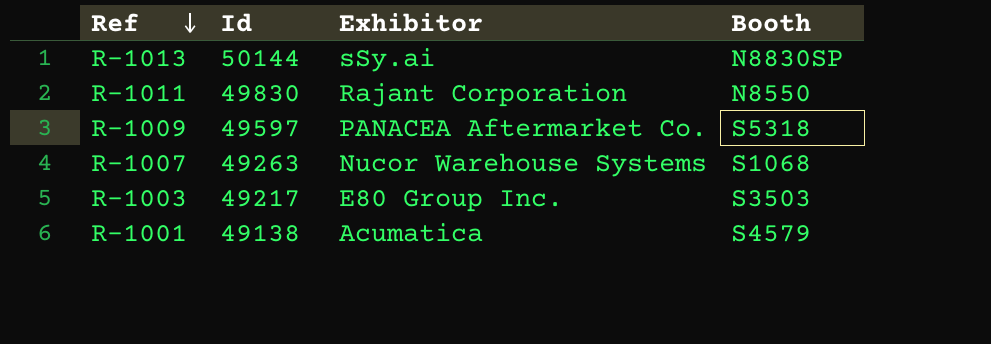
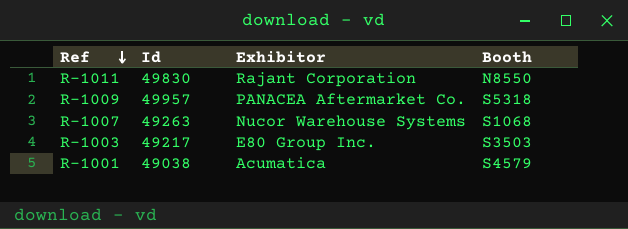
row R-1013: 50144 | sSy.ai | N8830SP -> none
R-1009 | Id: 49597 -> 49957
R-1001 | Id: 49138 -> 49038

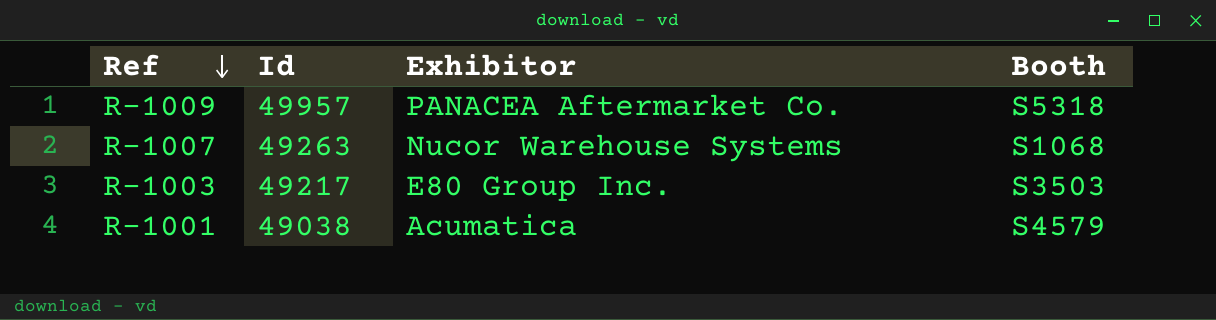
row R-1011: 49830 | Rajant Corporation | N8550 -> none

